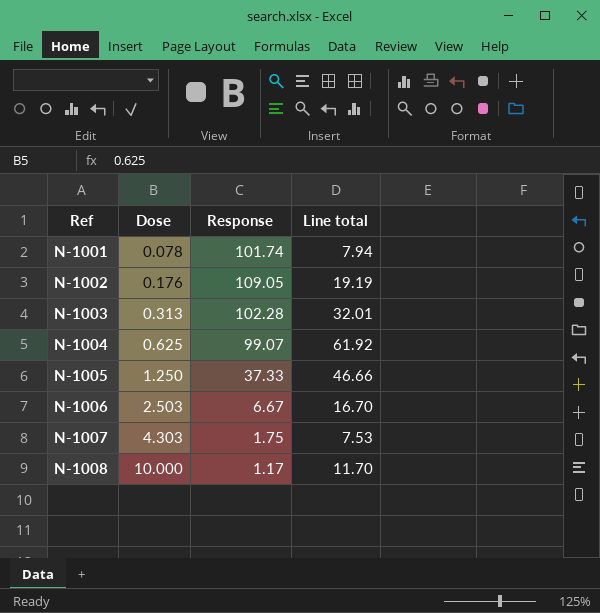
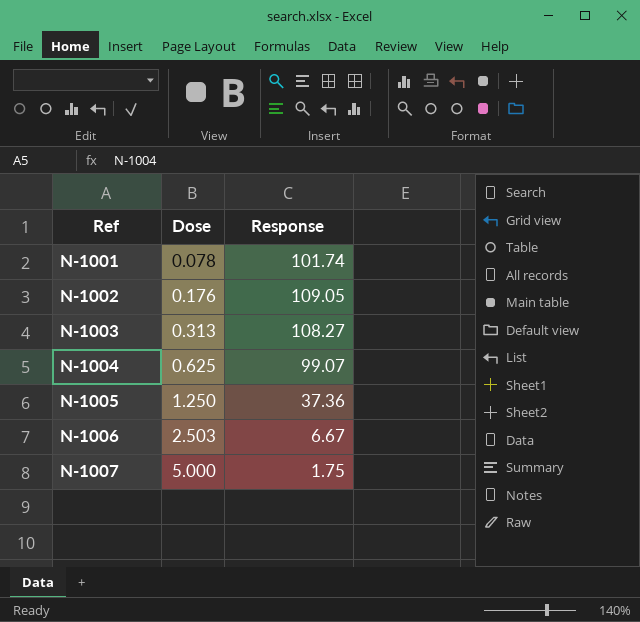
column Line total | formula: [Dose] * [Response] -> none
row N-1008: 10.000 | 1.17 | 11.70 -> none
N-1003 | Response: 102.28 -> 108.27
N-1005 | Response: 37.33 -> 37.36
N-1007 | Dose: 4.303 -> 5.000

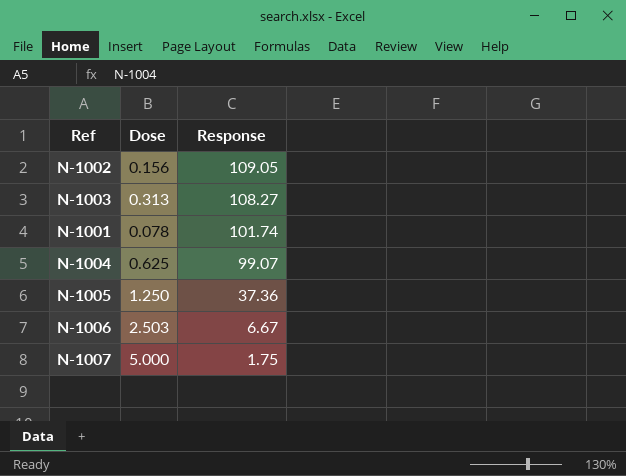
row order: Ref ascending -> Response descending
N-1002 | Dose: 0.176 -> 0.156

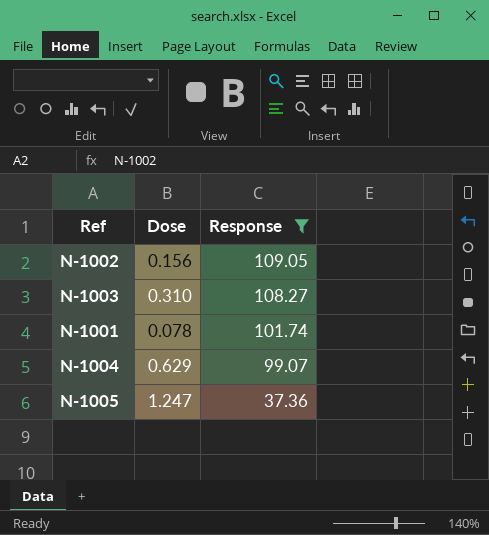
filter: none -> Response >= 37.36
N-1003 | Dose: 0.313 -> 0.310
N-1004 | Dose: 0.625 -> 0.629
N-1005 | Dose: 1.250 -> 1.247

